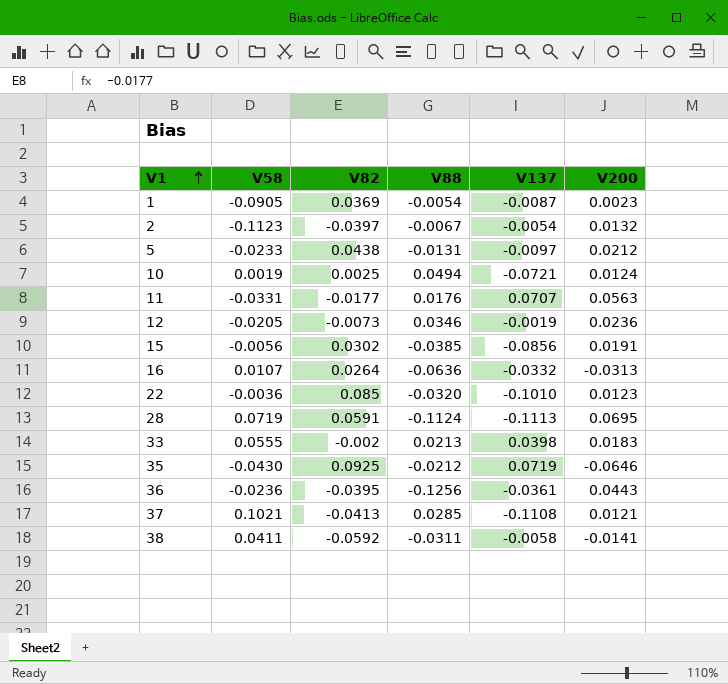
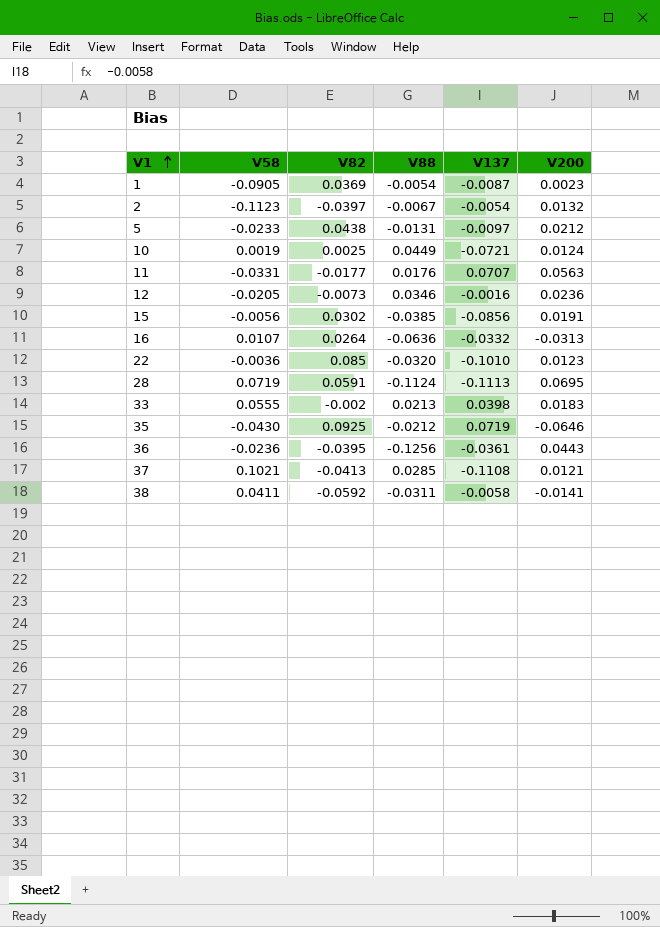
10 | V88: 0.0494 -> 0.0449
12 | V137: -0.0019 -> -0.0016

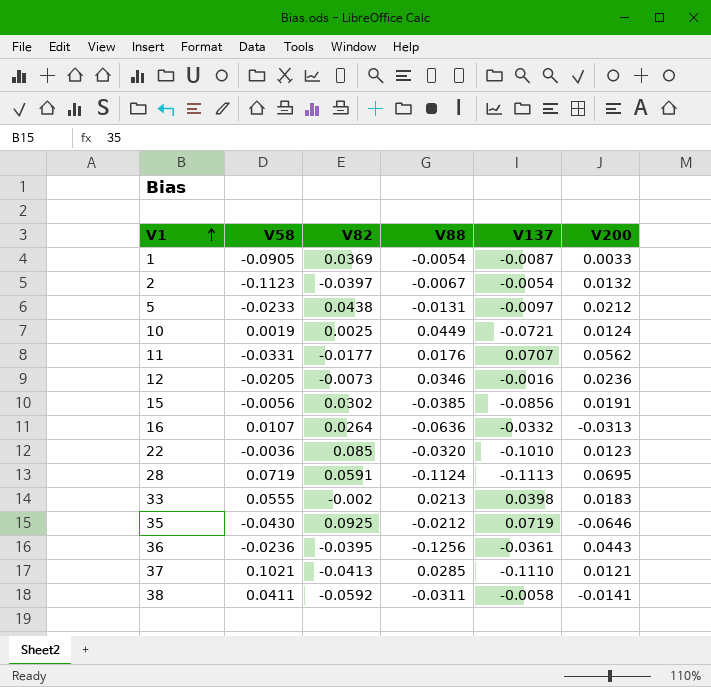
1 | V200: 0.0023 -> 0.0033
11 | V200: 0.0563 -> 0.0562
37 | V137: -0.1108 -> -0.1110

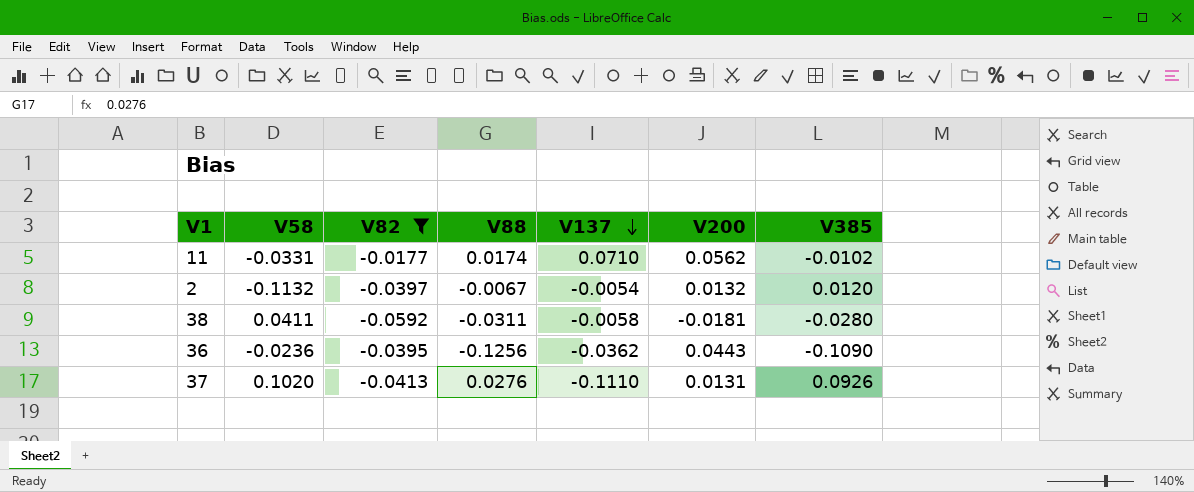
filter: none -> V82 <= -0.0177
row order: V1 ascending -> V137 descending
column V385 | position: none -> 7
11 | V88: 0.0176 -> 0.0174
11 | V137: 0.0707 -> 0.0710
2 | V58: -0.1123 -> -0.1132
38 | V200: -0.0141 -> -0.0181
36 | V137: -0.0361 -> -0.0362
37 | V58: 0.1021 -> 0.1020
37 | V88: 0.0285 -> 0.0276
37 | V200: 0.0121 -> 0.0131

